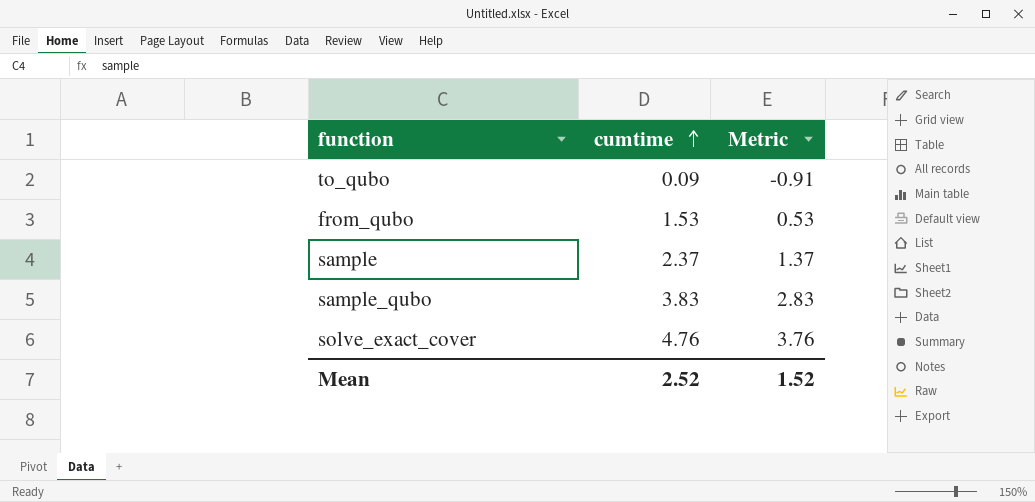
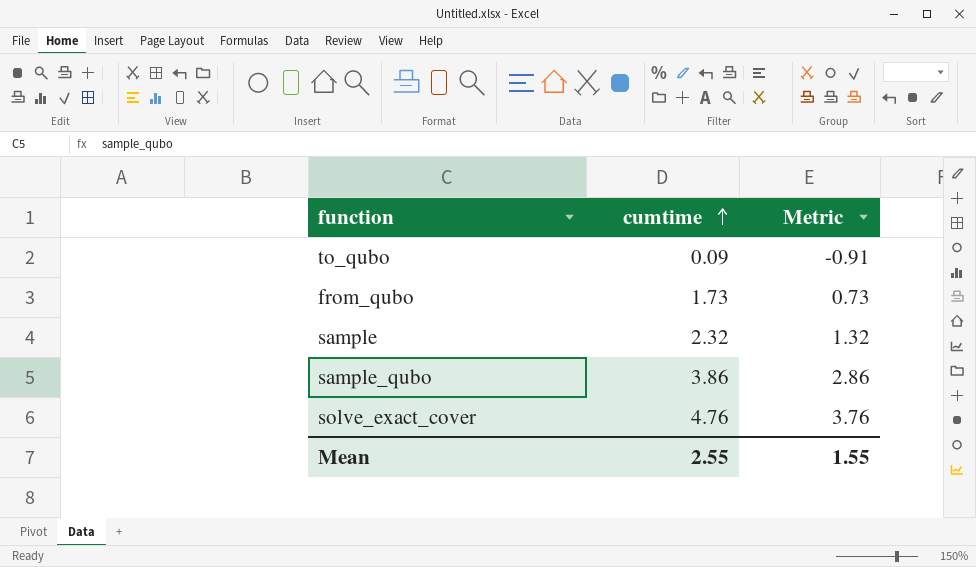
from_qubo | cumtime: 1.53 -> 1.73
from_qubo | Metric: 0.53 -> 0.73
sample | cumtime: 2.37 -> 2.32
sample | Metric: 1.37 -> 1.32
sample_qubo | cumtime: 3.83 -> 3.86
sample_qubo | Metric: 2.83 -> 2.86
Mean | cumtime: 2.52 -> 2.55
Mean | Metric: 1.52 -> 1.55

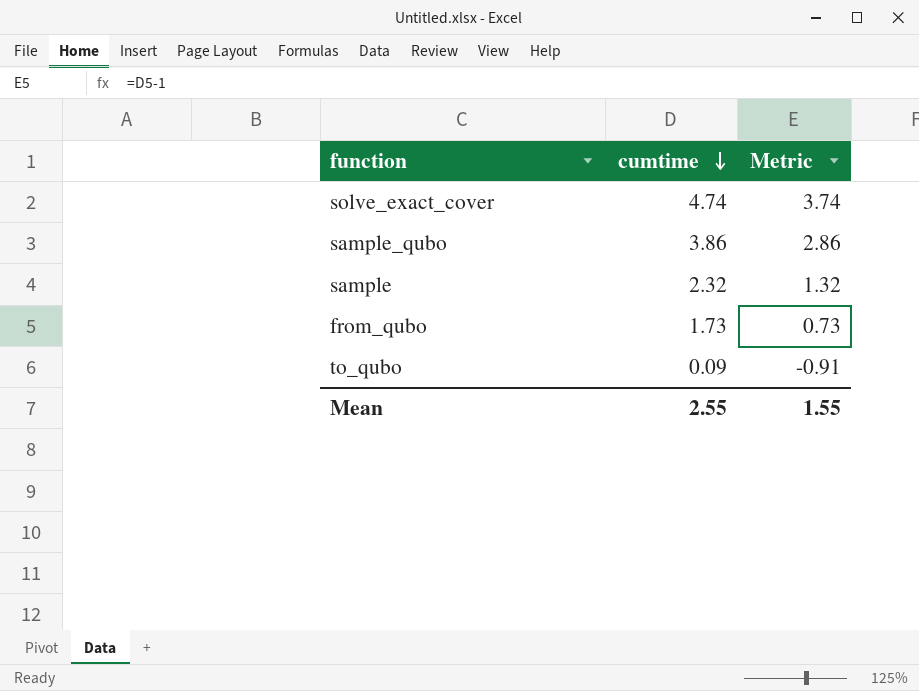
row order: cumtime ascending -> cumtime descending
solve_exact_cover | cumtime: 4.76 -> 4.74
solve_exact_cover | Metric: 3.76 -> 3.74

